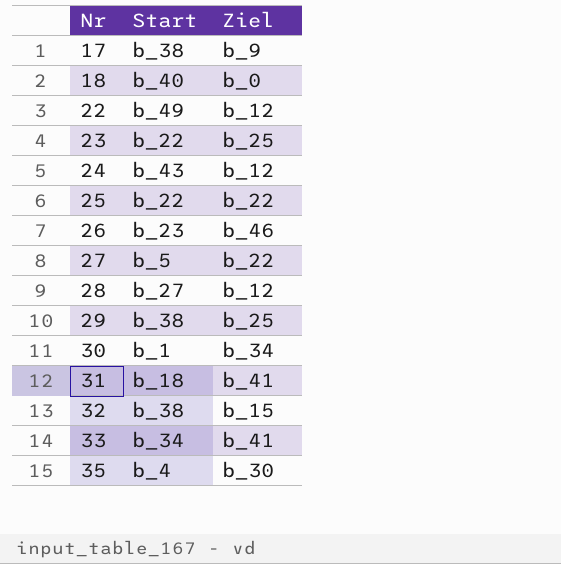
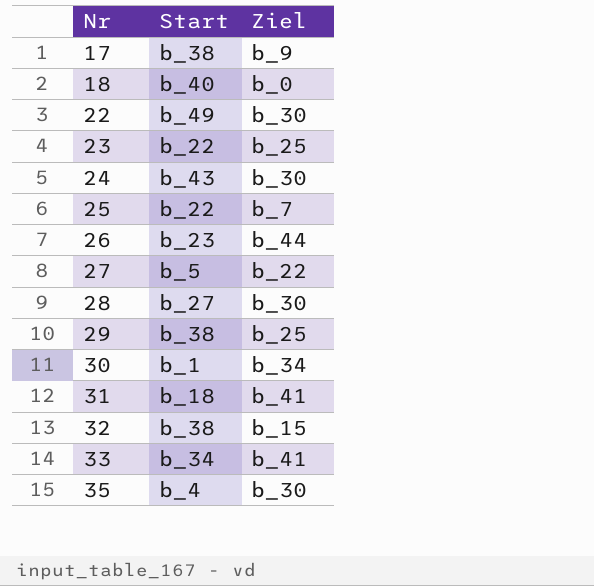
22 | Ziel: b_12 -> b_30
24 | Ziel: b_12 -> b_30
25 | Ziel: b_22 -> b_7
26 | Ziel: b_46 -> b_44
28 | Ziel: b_12 -> b_30

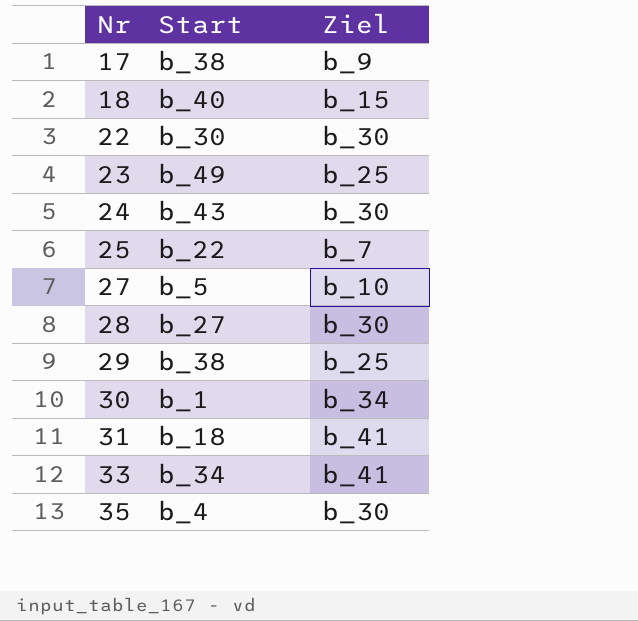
row 26: b_23 | b_44 -> none
row 32: b_38 | b_15 -> none
18 | Ziel: b_0 -> b_15
22 | Start: b_49 -> b_30
23 | Start: b_22 -> b_49
27 | Ziel: b_22 -> b_10

